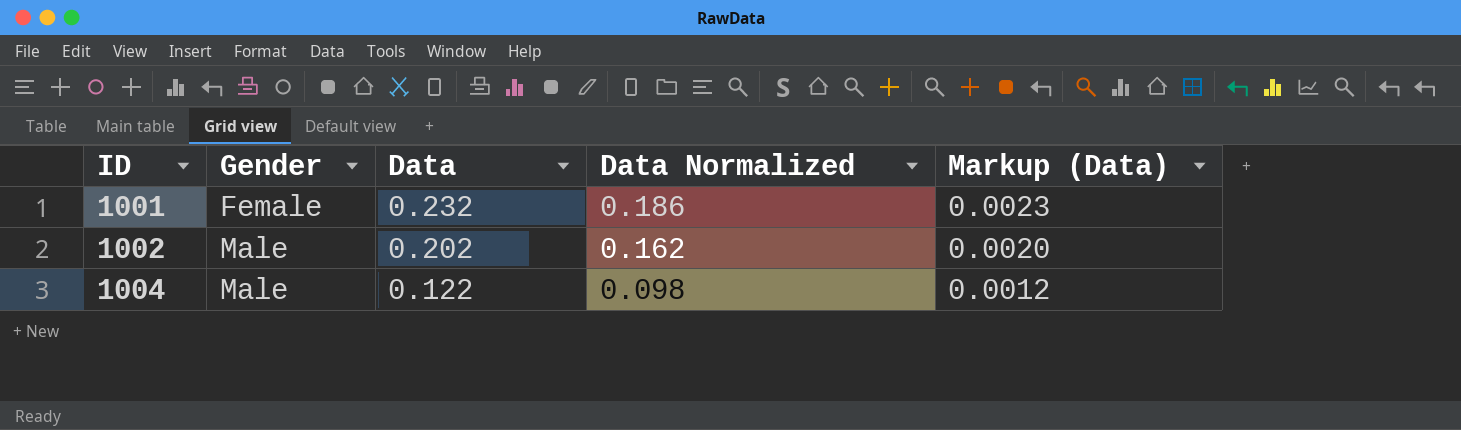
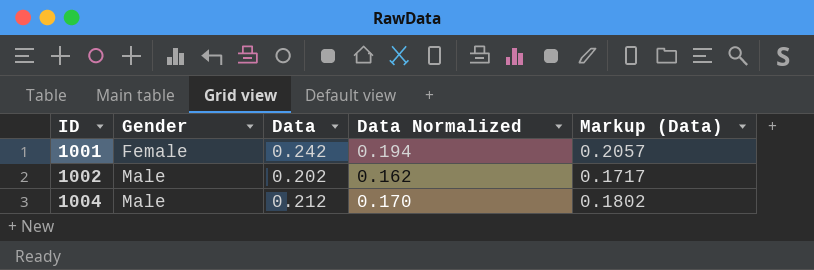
column Markup (Data) | formula: [Data] * 0.01 -> [Data] * 0.85
1001 | Data: 0.232 -> 0.242
1001 | Data Normalized: 0.186 -> 0.194
1004 | Data: 0.122 -> 0.212
1004 | Data Normalized: 0.098 -> 0.170

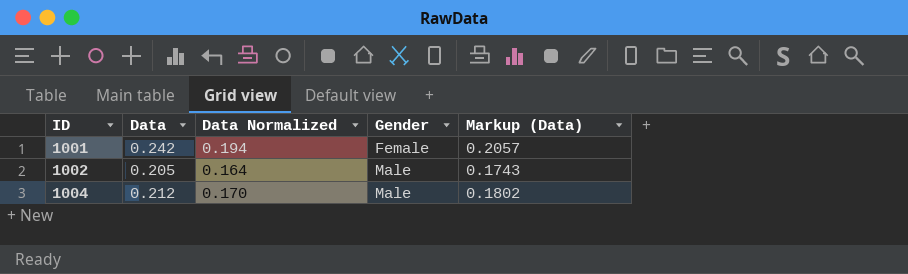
column Gender | position: 2 -> 4
1002 | Data: 0.202 -> 0.205
1002 | Data Normalized: 0.162 -> 0.164
1002 | Markup (Data): 0.1717 -> 0.1743

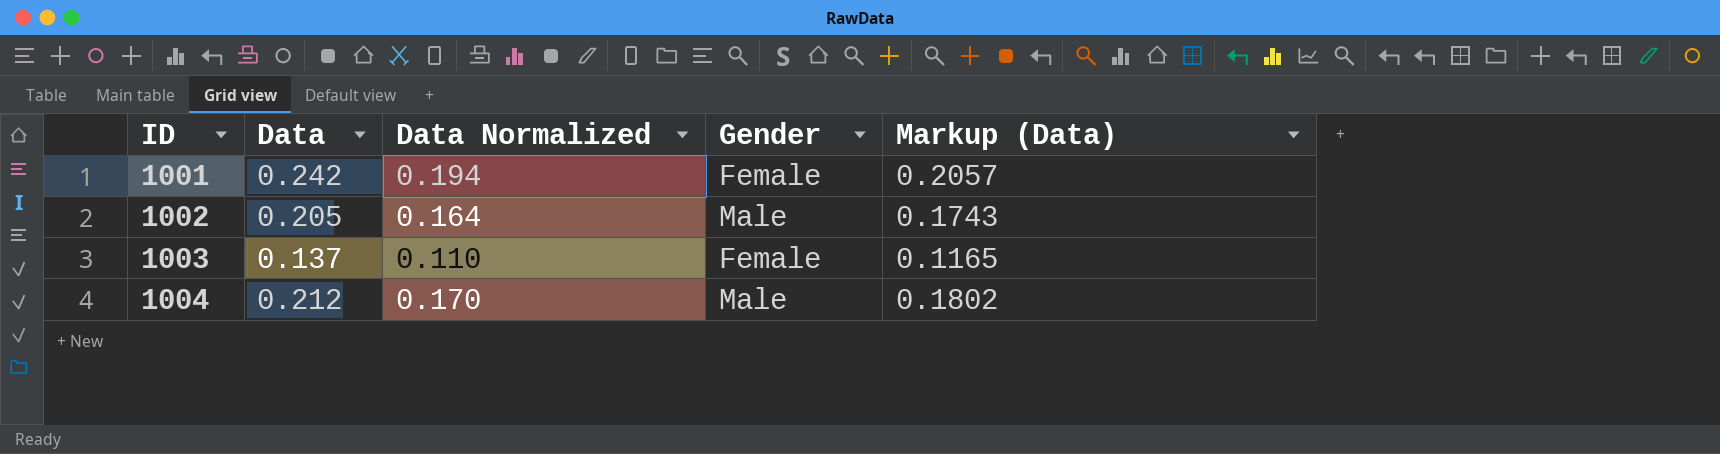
row 1003: none -> 0.137 | 0.110 | Female | 0.1165

